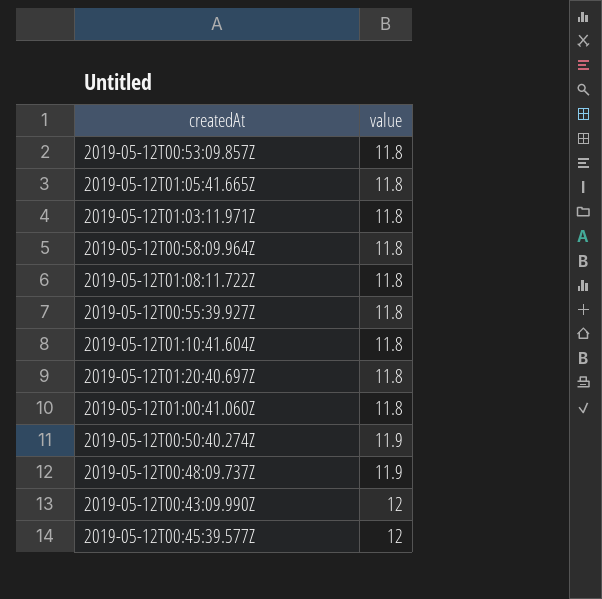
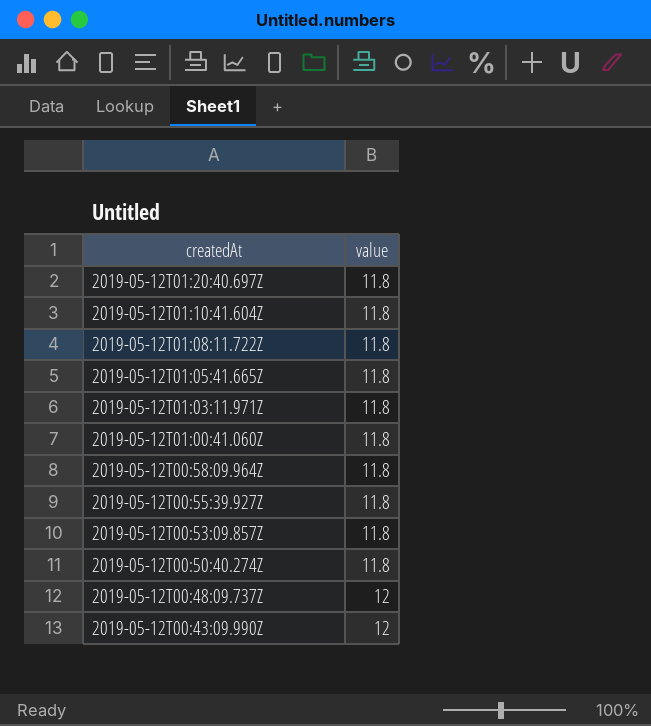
row order: value ascending -> createdAt descending
row 2019-05-12T00:45:39.577Z: 12 -> none
2019-05-12T00:50:40.274Z | value: 11.9 -> 11.8
2019-05-12T00:48:09.737Z | value: 11.9 -> 12

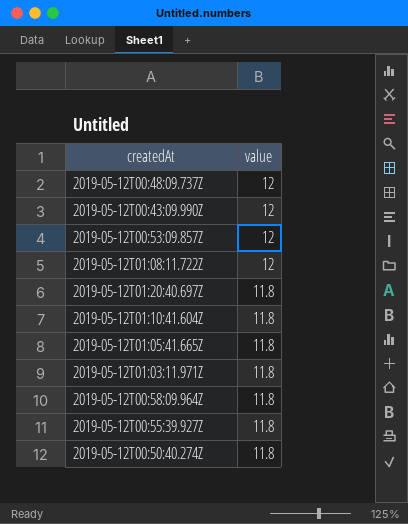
row order: createdAt descending -> value descending
row 2019-05-12T01:00:41.060Z: 11.8 -> none
2019-05-12T00:53:09.857Z | value: 11.8 -> 12
2019-05-12T01:08:11.722Z | value: 11.8 -> 12

